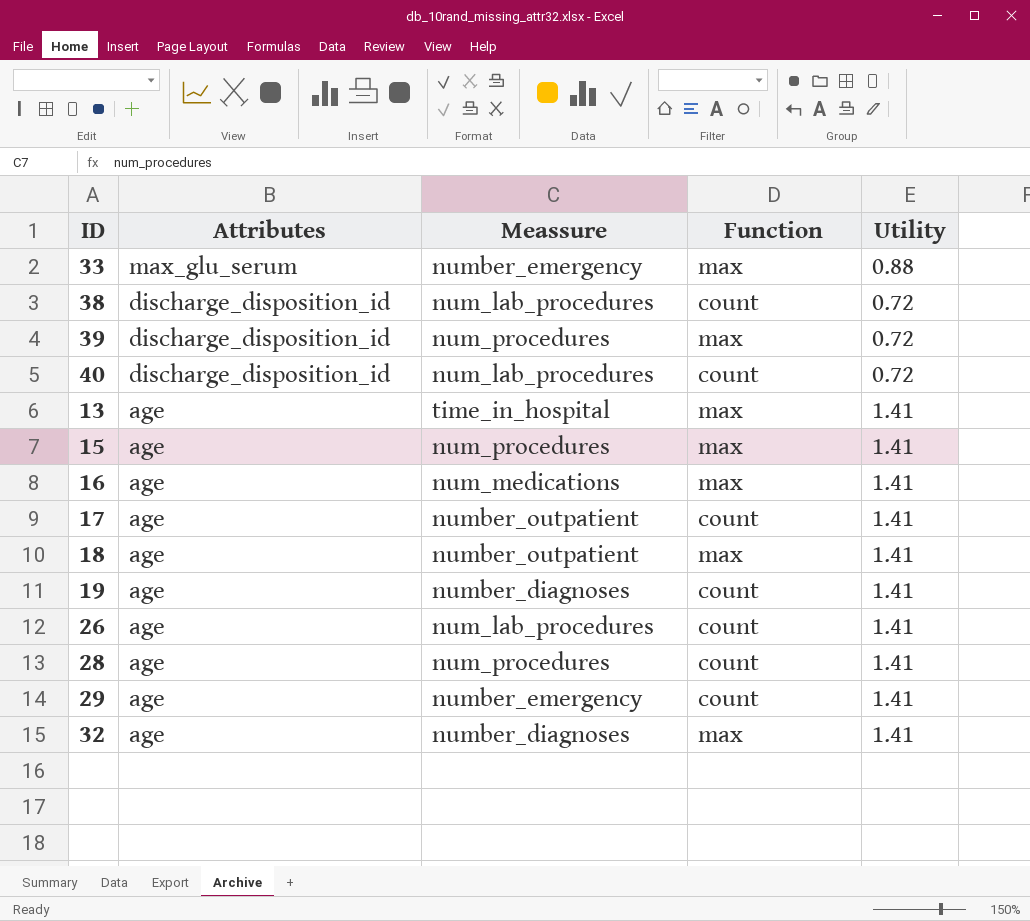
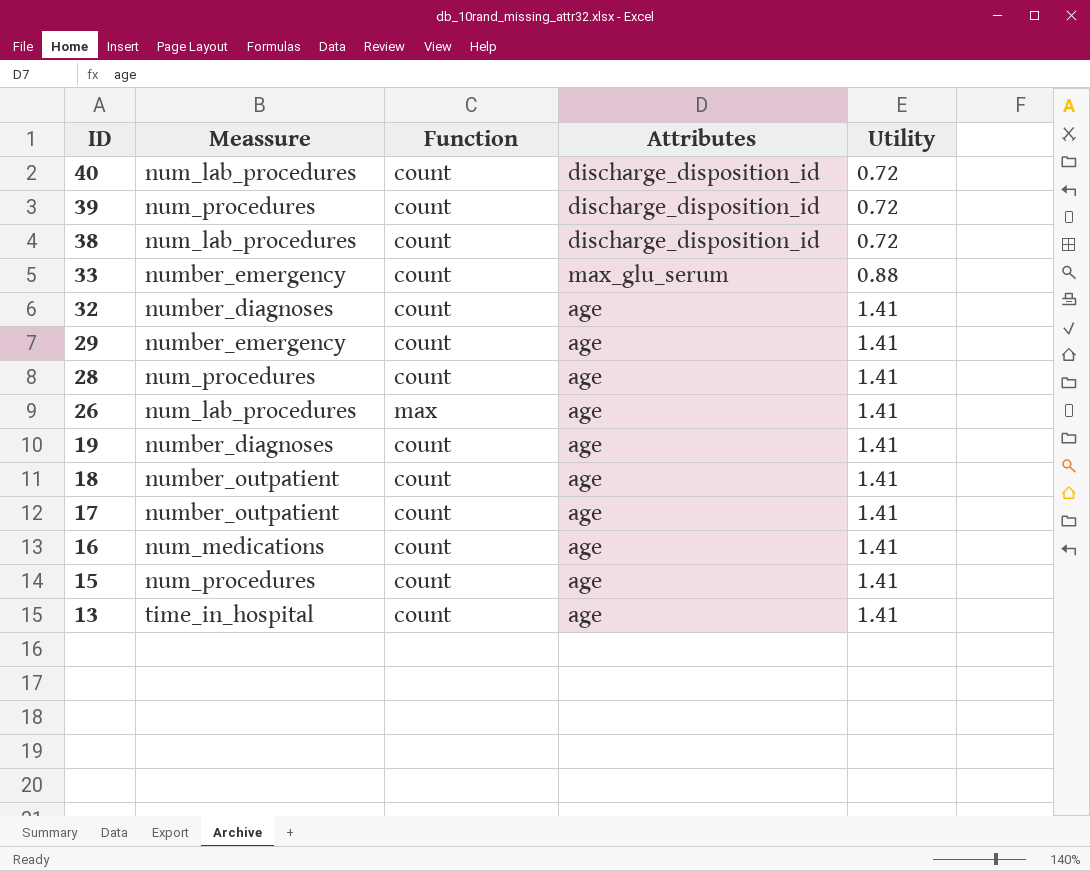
row order: Attributes descending -> ID descending
column Attributes | position: 2 -> 4
39 | Function: max -> count
33 | Function: max -> count
32 | Function: max -> count
26 | Function: count -> max
18 | Function: max -> count
16 | Function: max -> count
15 | Function: max -> count
13 | Function: max -> count

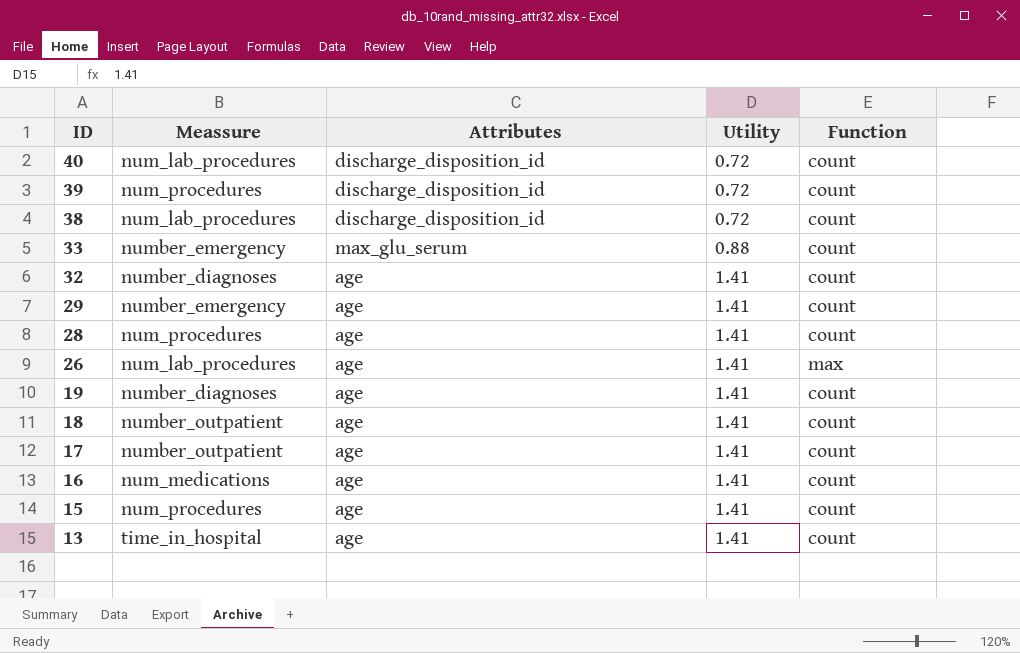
column Function | position: 3 -> 5

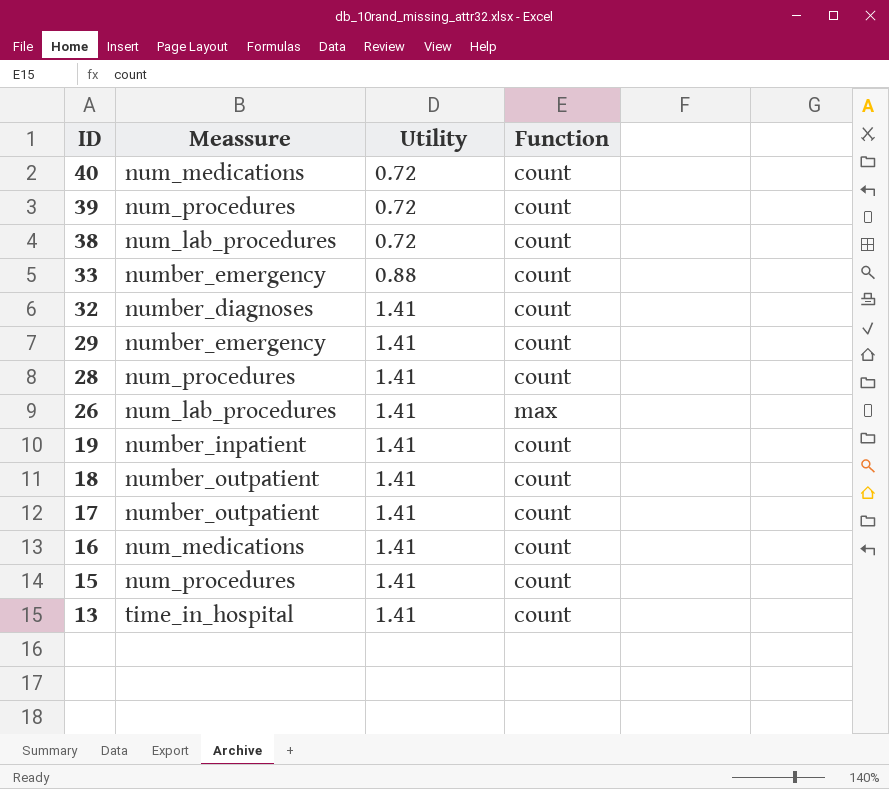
column Attributes | position: 3 -> none
40 | Meassure: num_lab_procedures -> num_medications
19 | Meassure: number_diagnoses -> number_inpatient

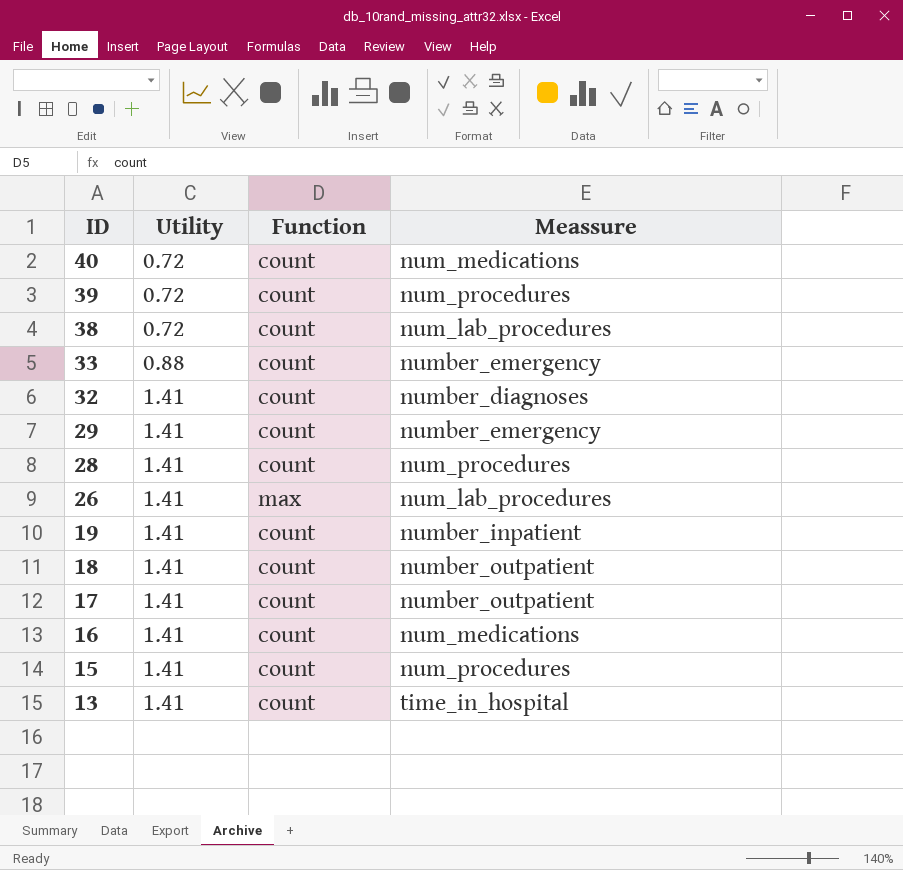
column Meassure | position: 2 -> 4

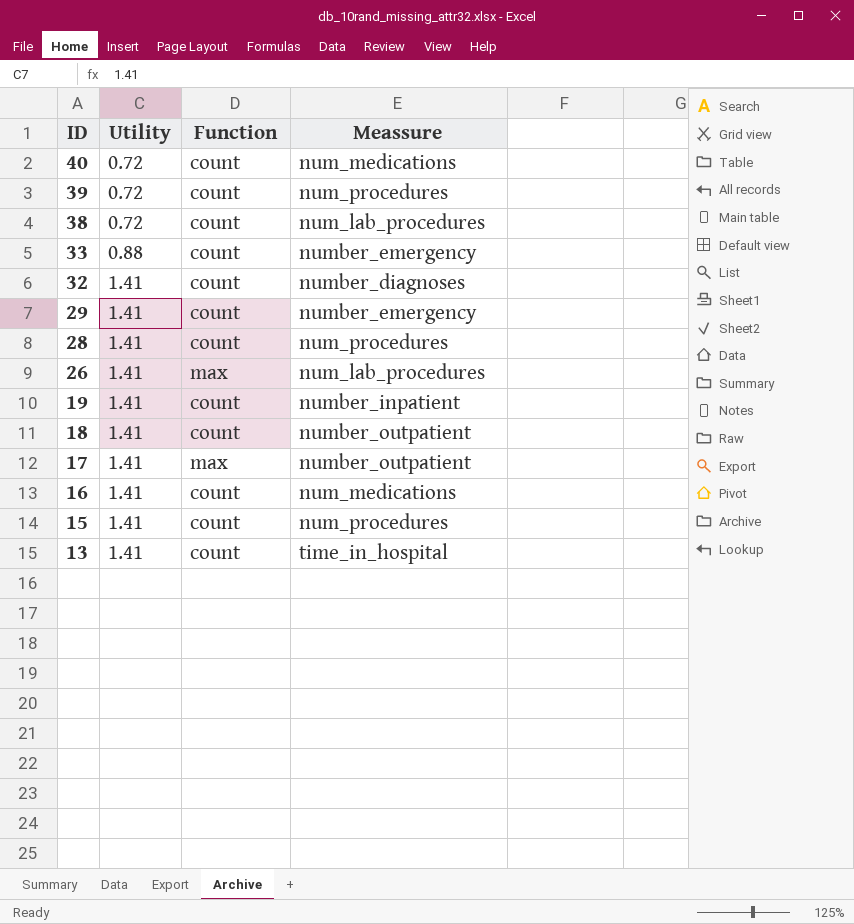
17 | Function: count -> max

